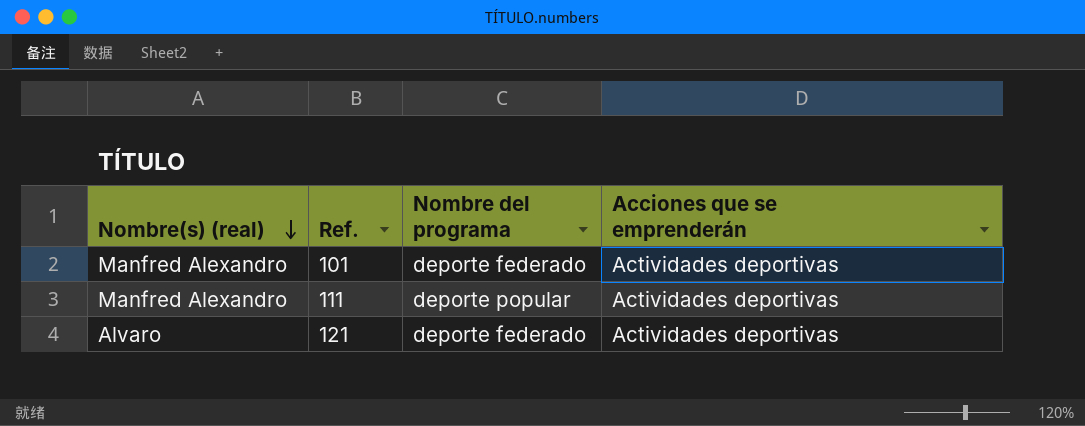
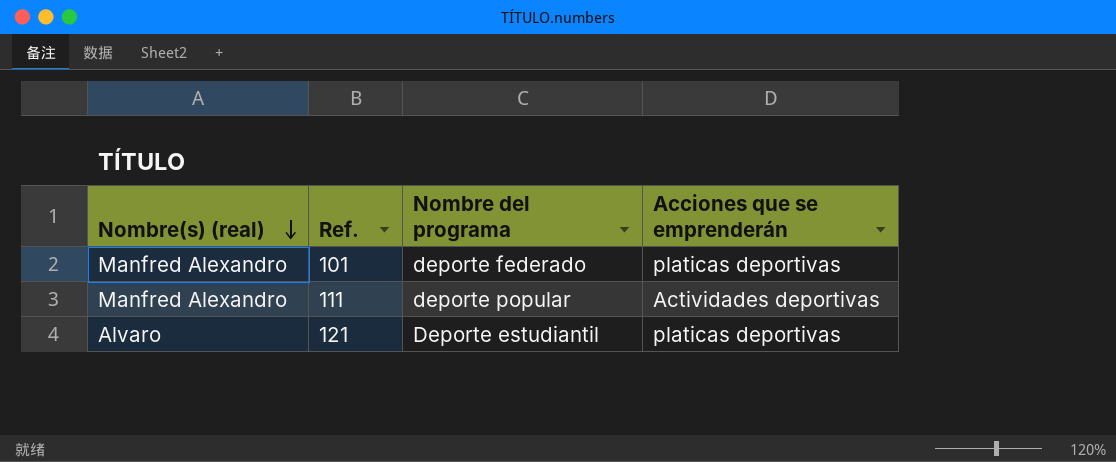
101 | Acciones que se emprenderán: Actividades deportivas -> platicas deportivas
121 | Nombre del programa: deporte federado -> Deporte estudiantil
121 | Acciones que se emprenderán: Actividades deportivas -> platicas deportivas

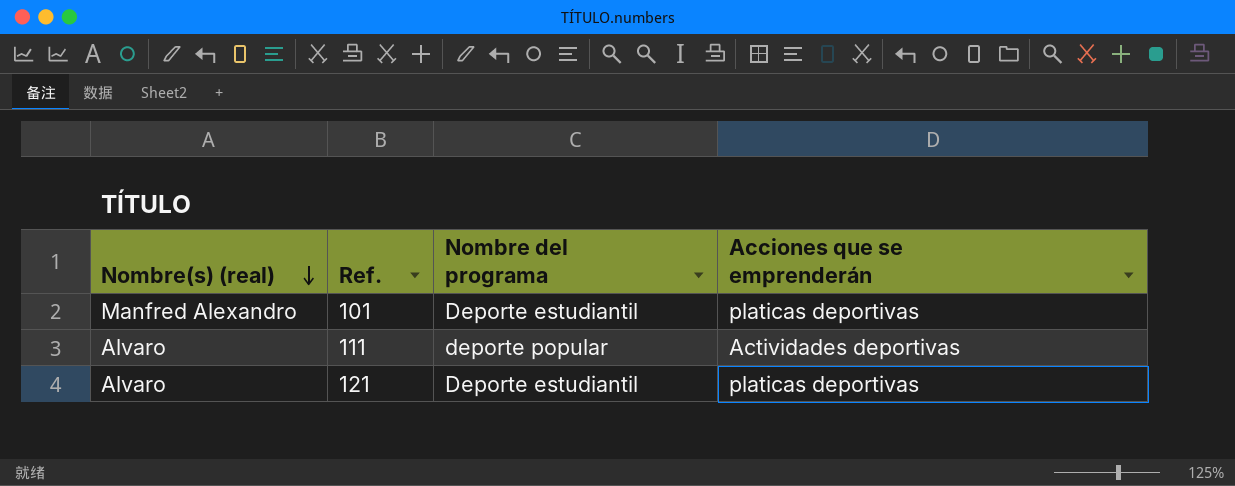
101 | Nombre del programa: deporte federado -> Deporte estudiantil
111 | Nombre(s) (real): Manfred Alexandro -> Alvaro

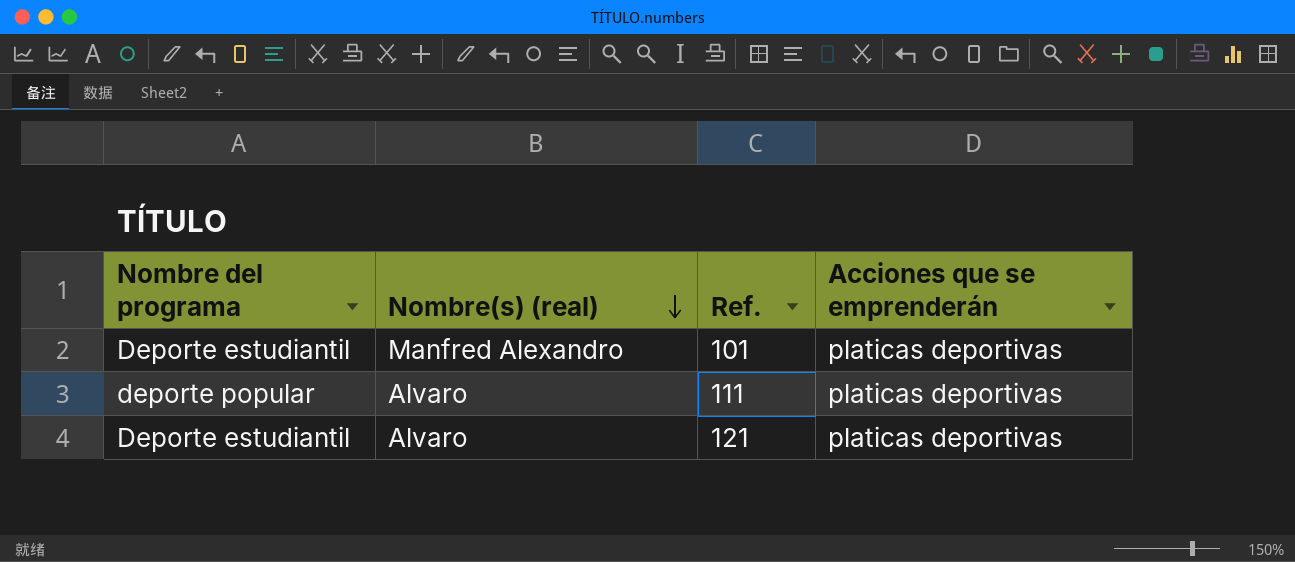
column Nombre del programa | position: 3 -> 1
111 | Acciones que se emprenderán: Actividades deportivas -> platicas deportivas

